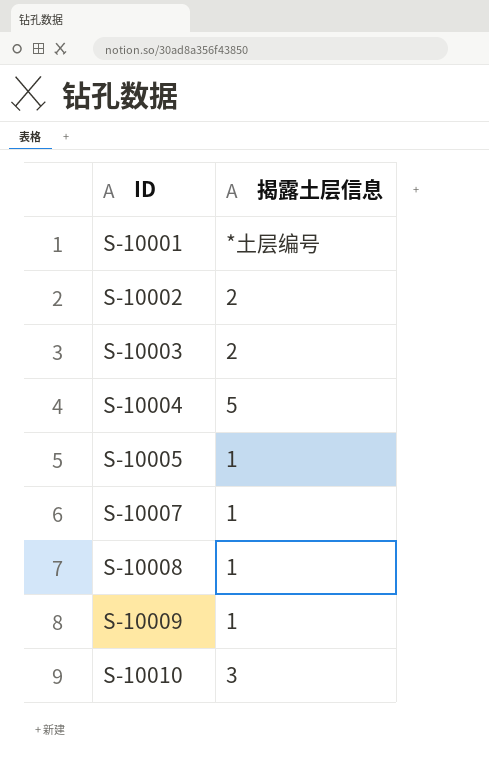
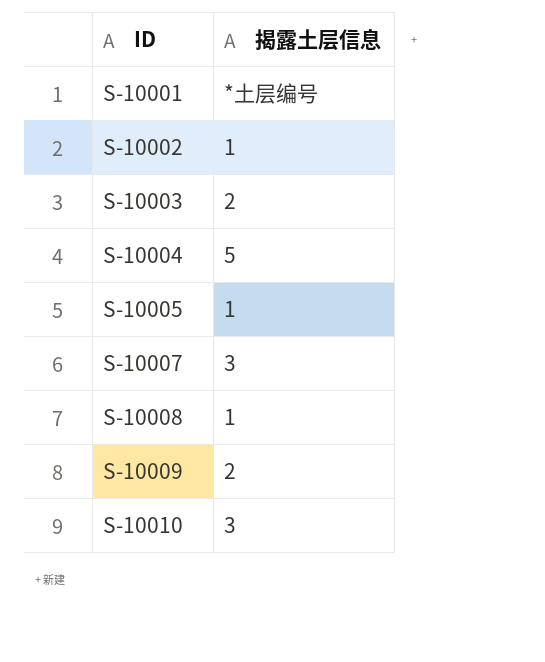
S-10002 | 揭露土层信息: 2 -> 1
S-10007 | 揭露土层信息: 1 -> 3
S-10009 | 揭露土层信息: 1 -> 2

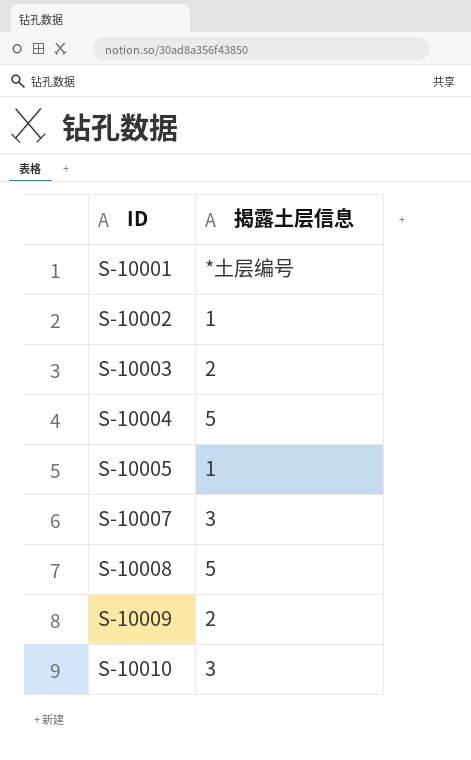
S-10008 | 揭露土层信息: 1 -> 5

